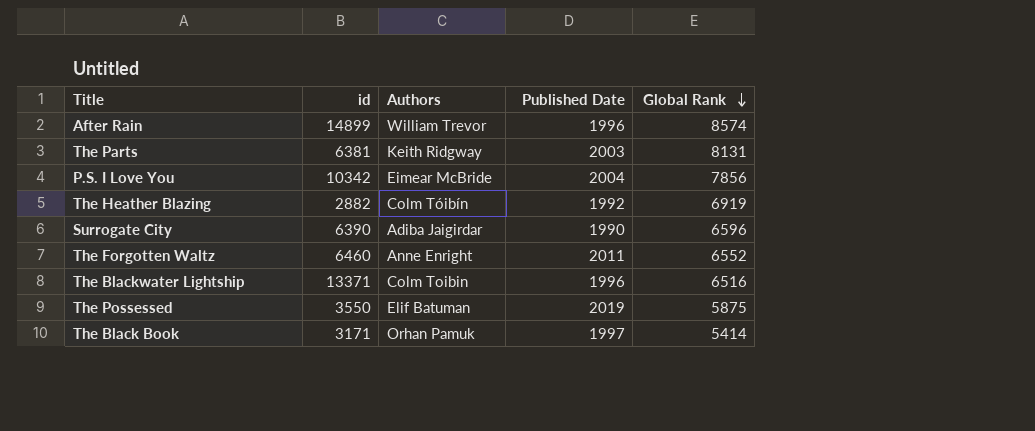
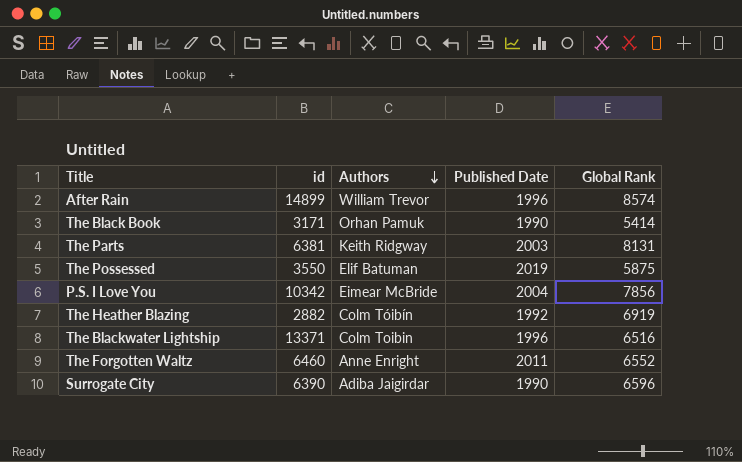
row order: Global Rank descending -> Authors descending
The Black Book | Published Date: 1997 -> 1990

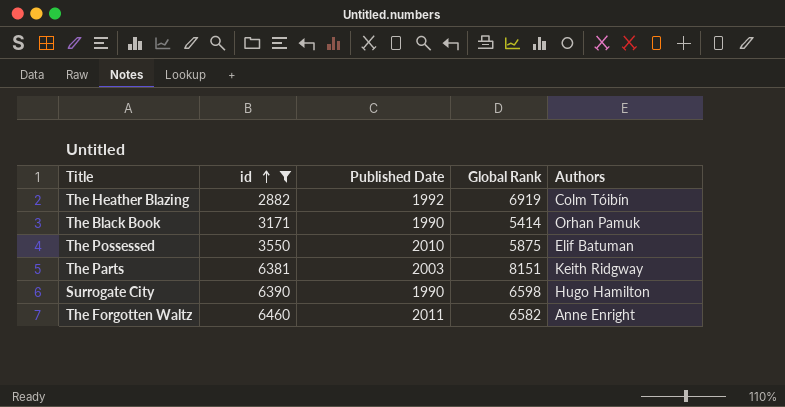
filter: none -> id <= 6460
row order: Authors descending -> id ascending
column Authors | position: 3 -> 5
The Possessed | Published Date: 2019 -> 2010
The Parts | Global Rank: 8131 -> 8151
Surrogate City | Global Rank: 6596 -> 6598
Surrogate City | Authors: Adiba Jaigirdar -> Hugo Hamilton
The Forgotten Waltz | Global Rank: 6552 -> 6582

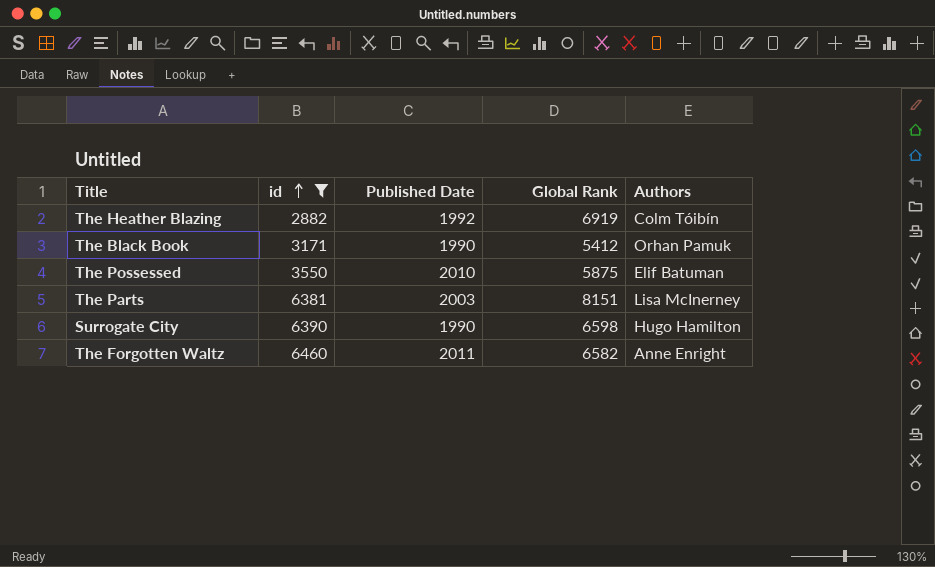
The Black Book | Global Rank: 5414 -> 5412
The Parts | Authors: Keith Ridgway -> Lisa McInerney

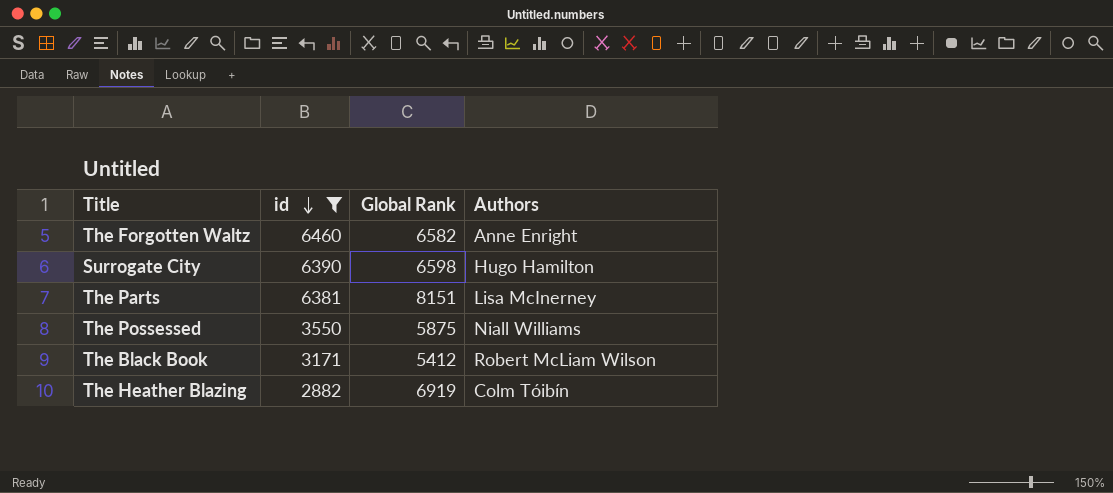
row order: id ascending -> id descending
column Published Date | position: 3 -> none
The Possessed | Authors: Elif Batuman -> Niall Williams
The Black Book | Authors: Orhan Pamuk -> Robert McLiam Wilson

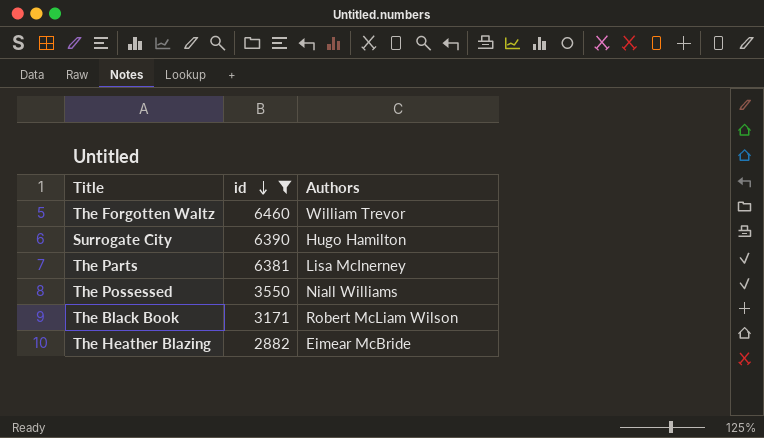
column Global Rank | position: 3 -> none
The Forgotten Waltz | Authors: Anne Enright -> William Trevor
The Heather Blazing | Authors: Colm Tóibín -> Eimear McBride

